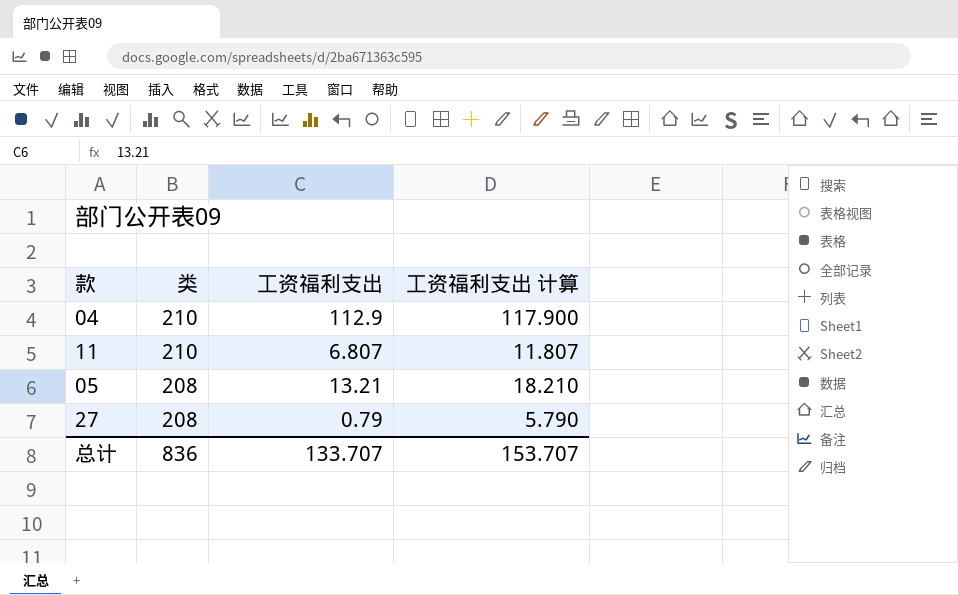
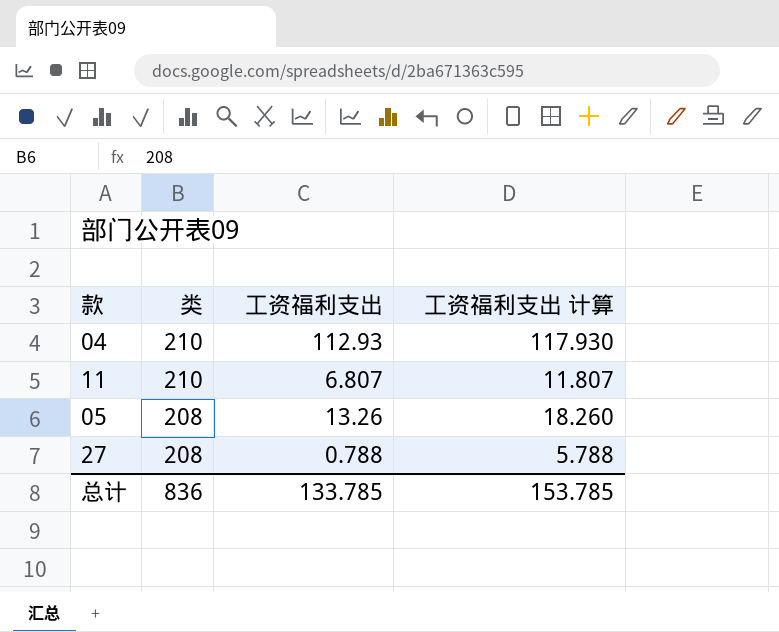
04 | 工资福利支出: 112.9 -> 112.93
04 | 工资福利支出 计算: 117.900 -> 117.930
05 | 工资福利支出: 13.21 -> 13.26
05 | 工资福利支出 计算: 18.210 -> 18.260
27 | 工资福利支出: 0.79 -> 0.788
27 | 工资福利支出 计算: 5.790 -> 5.788
总计 | 工资福利支出: 133.707 -> 133.785
总计 | 工资福利支出 计算: 153.707 -> 153.785

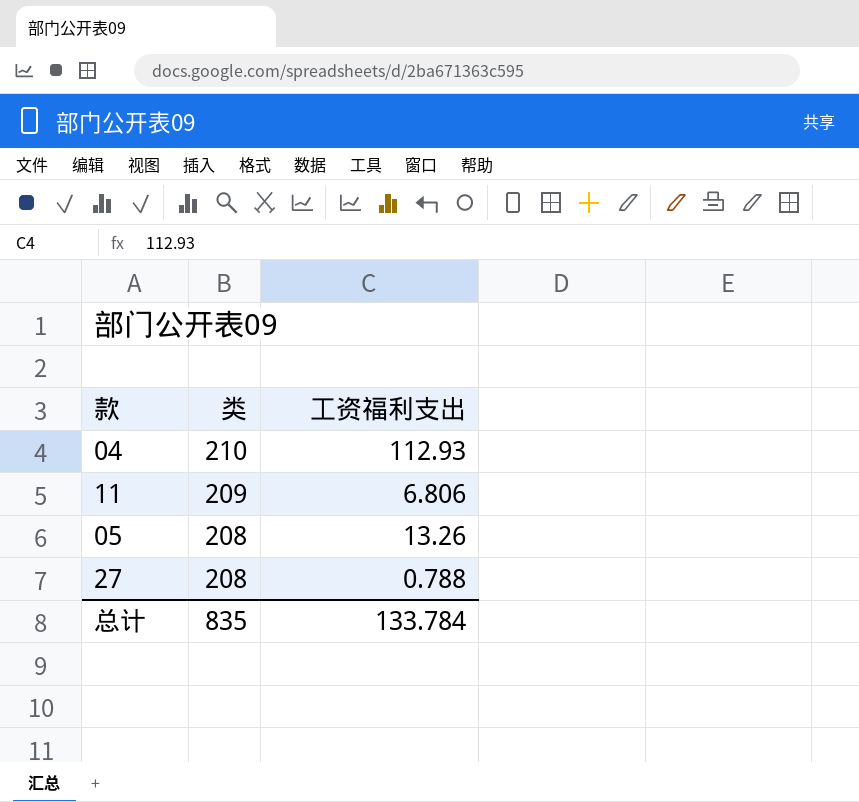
column 工资福利支出 计算 | formula: [工资福利支出] + 5 -> none
11 | 类: 210 -> 209
11 | 工资福利支出: 6.807 -> 6.806
总计 | 类: 836 -> 835
总计 | 工资福利支出: 133.785 -> 133.784

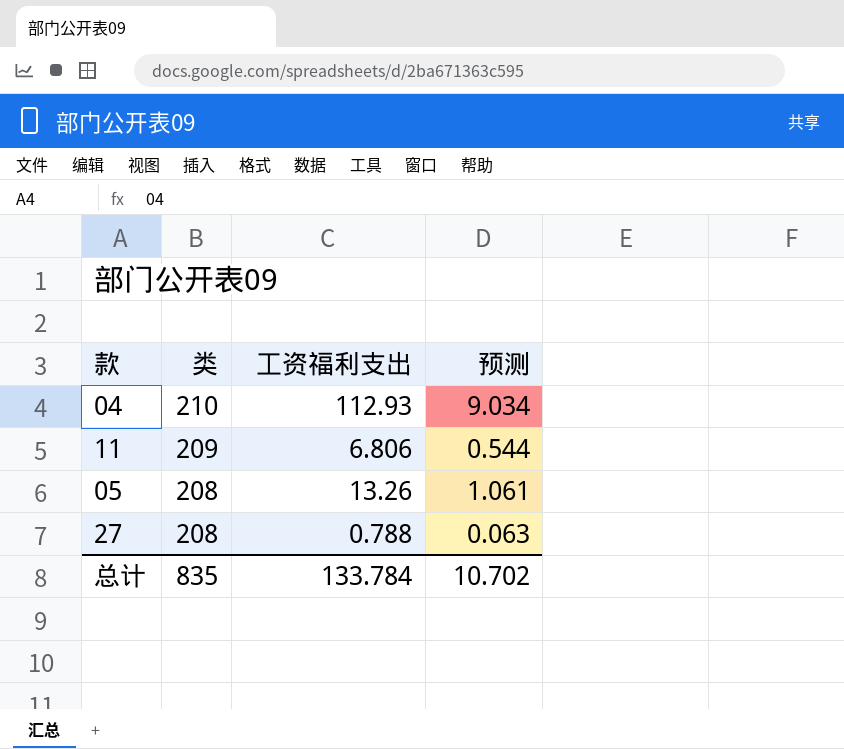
column 预测 | formula: none -> [工资福利支出] * 0.08

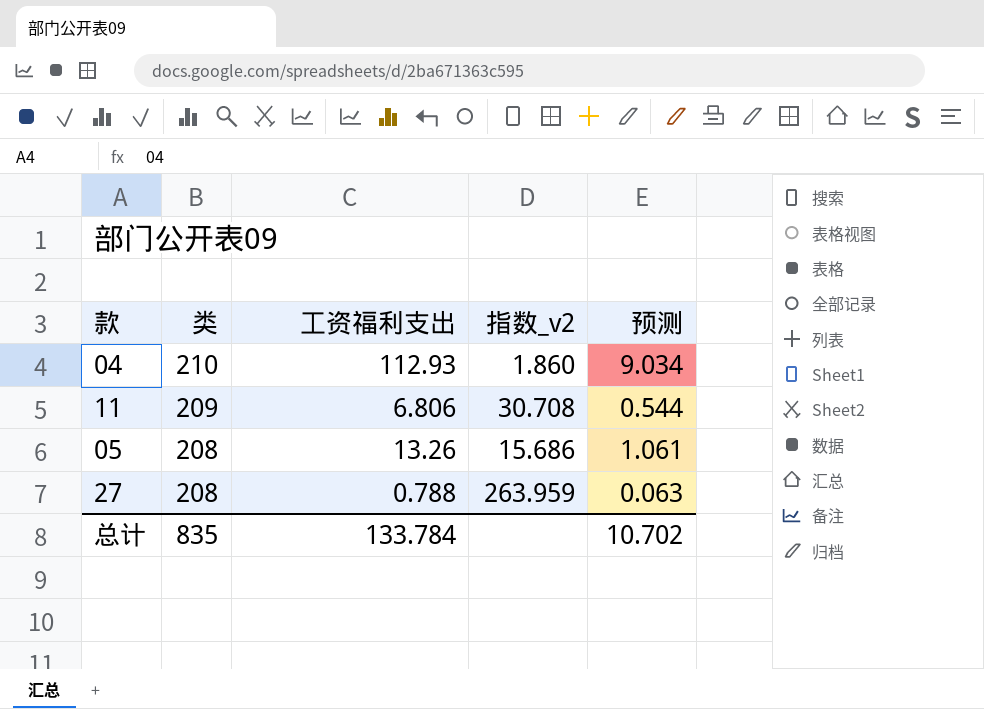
column 指数_v2 | formula: none -> [类] / [工资福利支出]

